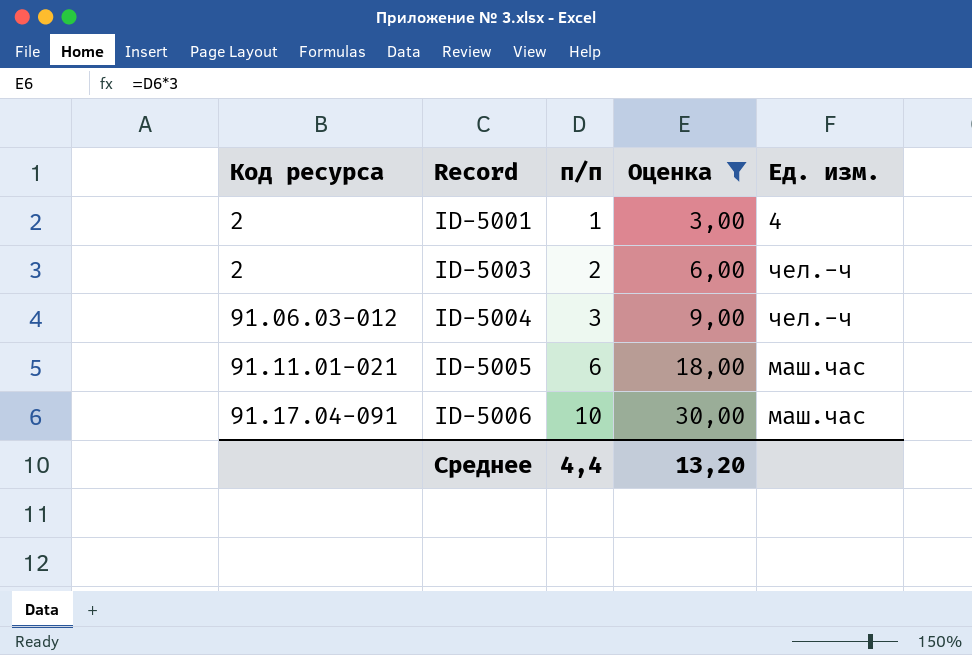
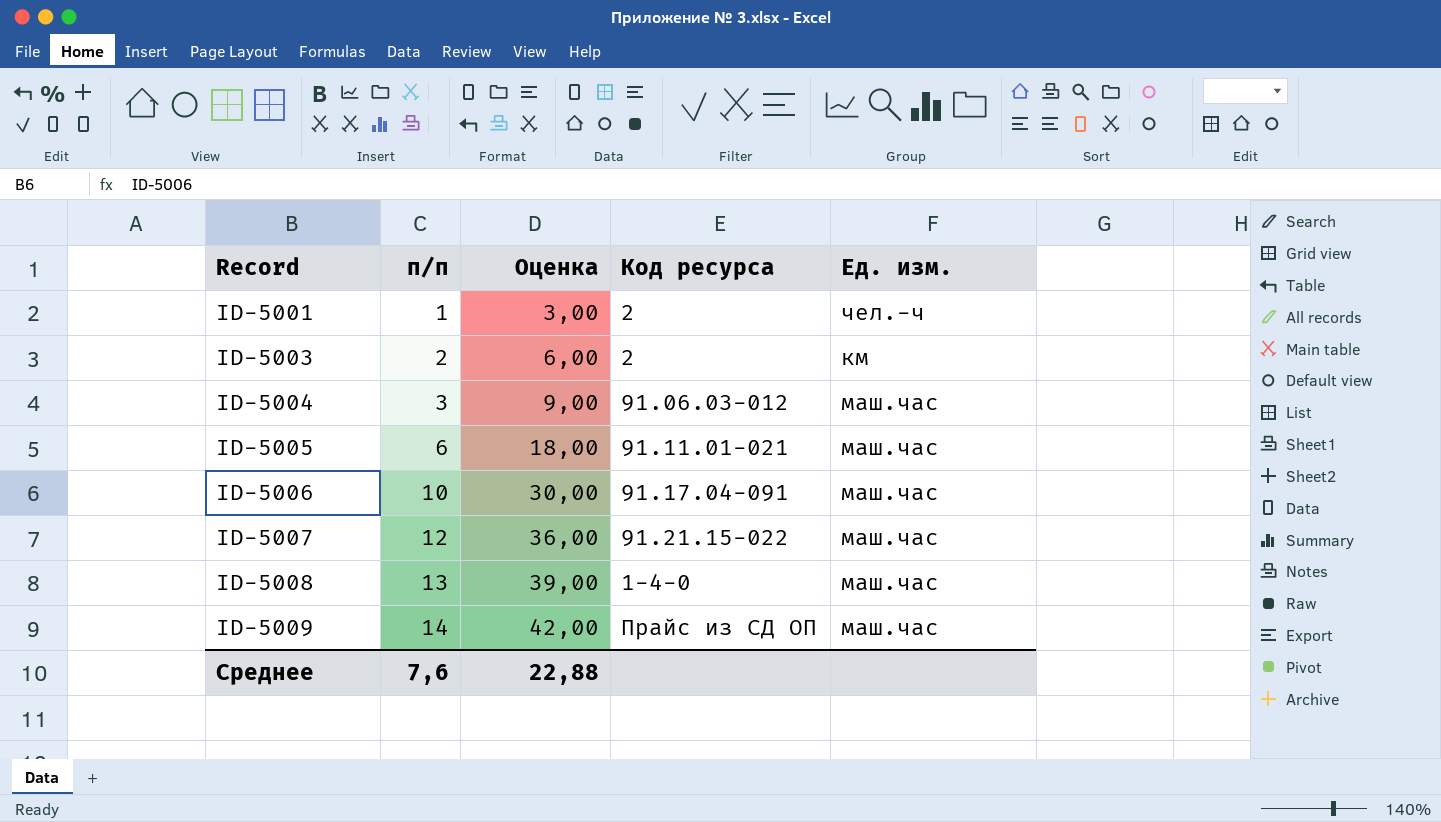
filter: Оценка <= 30,00 -> none
column Код ресурса | position: 1 -> 4
ID-5001 | Ед. изм.: 4 -> чел.-ч
ID-5003 | Ед. изм.: чел.-ч -> км
ID-5004 | Ед. изм.: чел.-ч -> маш.час
Среднее | п/п: 4,4 -> 7,6
Среднее | Оценка: 13,20 -> 22,88

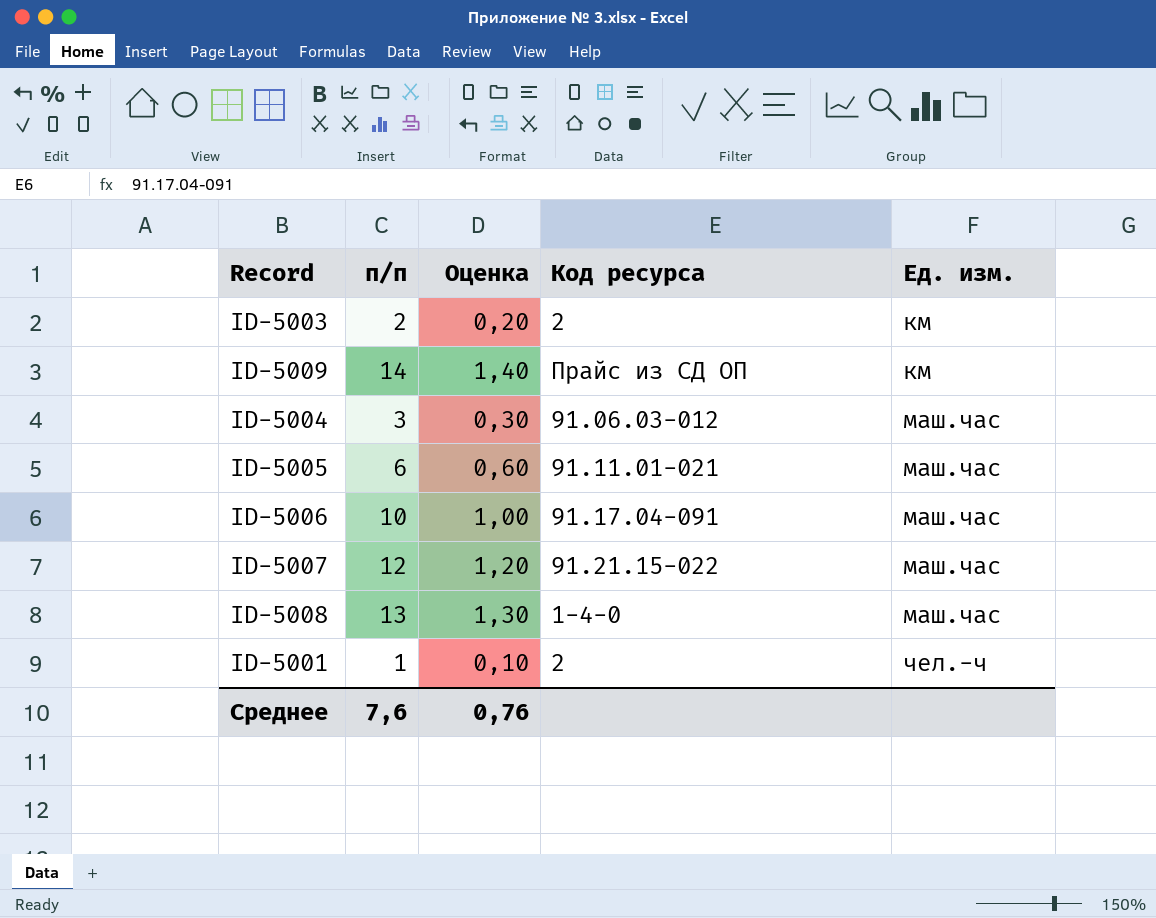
row order: Record ascending -> Ед. изм. ascending
column Оценка | formula: [п/п] * 3 -> [п/п] * 0,1
ID-5009 | Ед. изм.: маш.час -> км
Среднее | Оценка: 22,88 -> 0,76

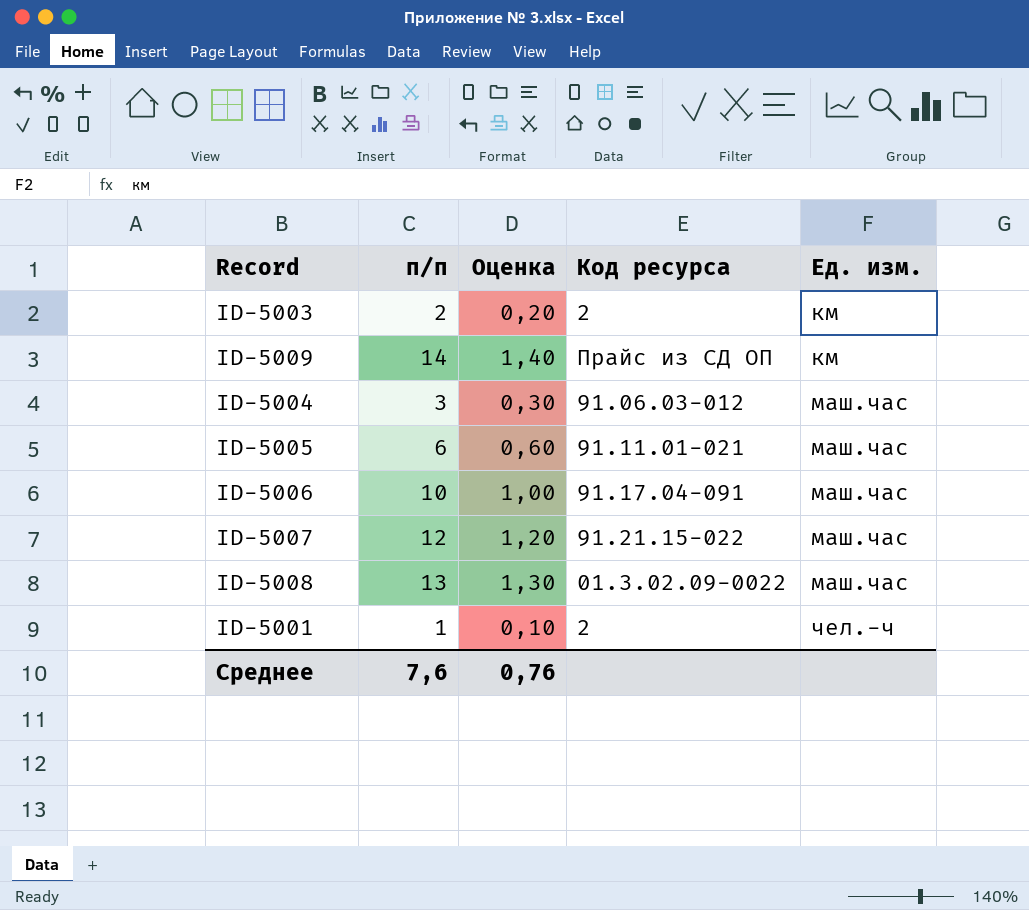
ID-5008 | Код ресурса: 1-4-0 -> 01.3.02.09-0022

